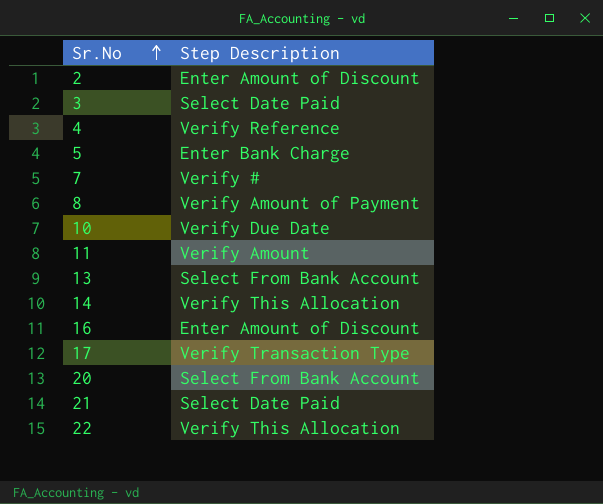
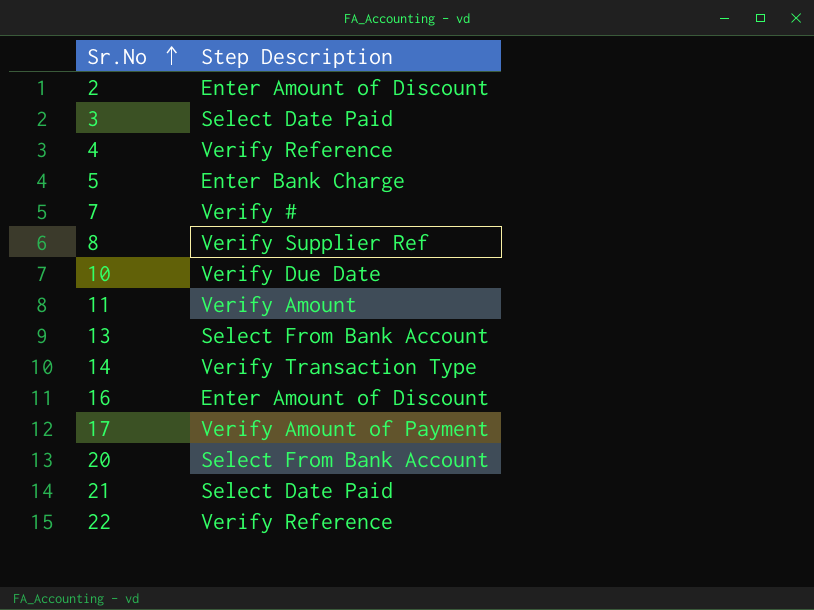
8 | Step Description: Verify Amount of Payment -> Verify Supplier Ref
14 | Step Description: Verify This Allocation -> Verify Transaction Type
17 | Step Description: Verify Transaction Type -> Verify Amount of Payment
22 | Step Description: Verify This Allocation -> Verify Reference

